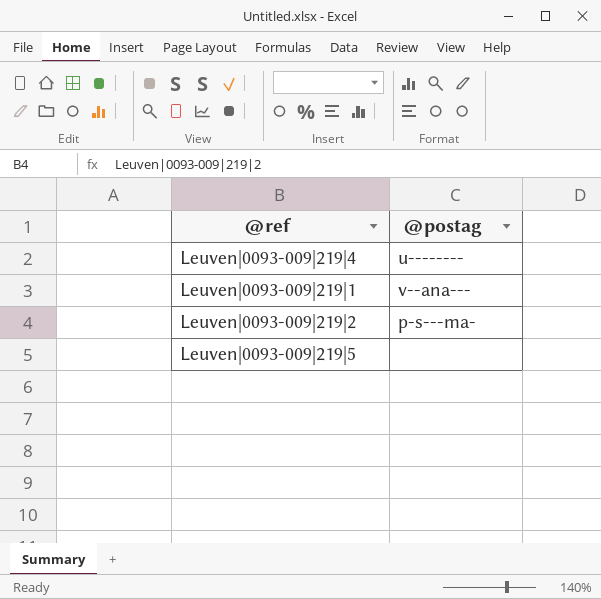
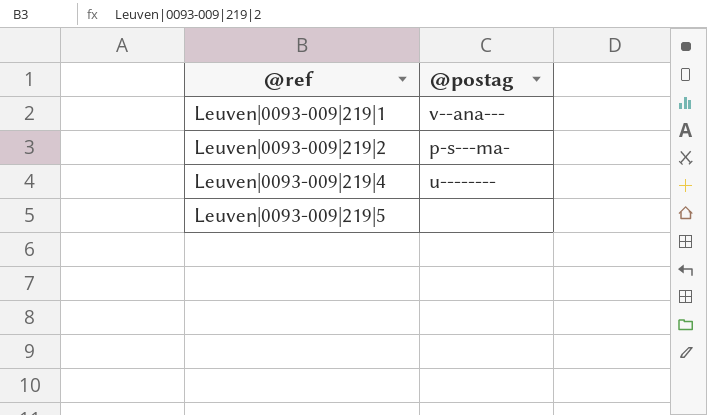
row order: none -> @ref ascending

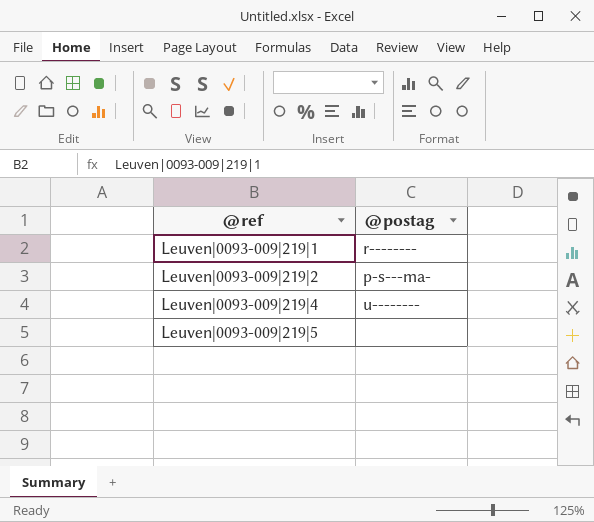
Leuven|0093-009|219|1 | @postag: v--ana--- -> r--------

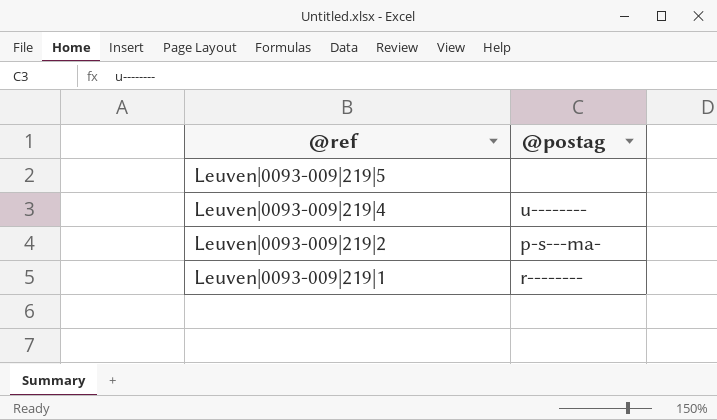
row order: @ref ascending -> @ref descending

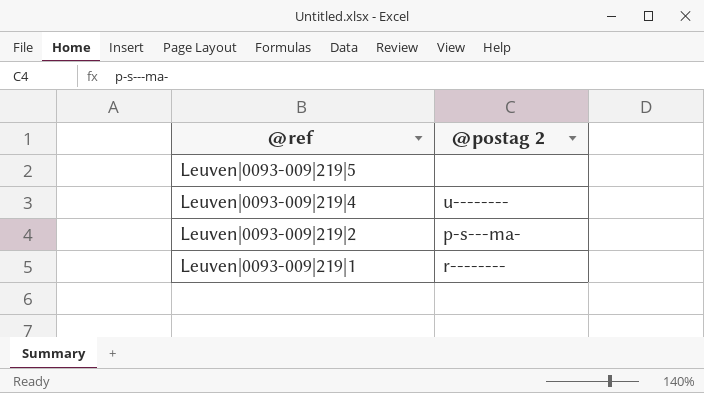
column name: @postag -> @postag 2

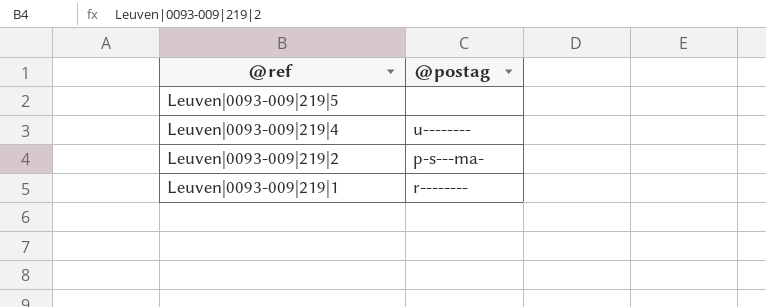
column name: @postag 2 -> @postag

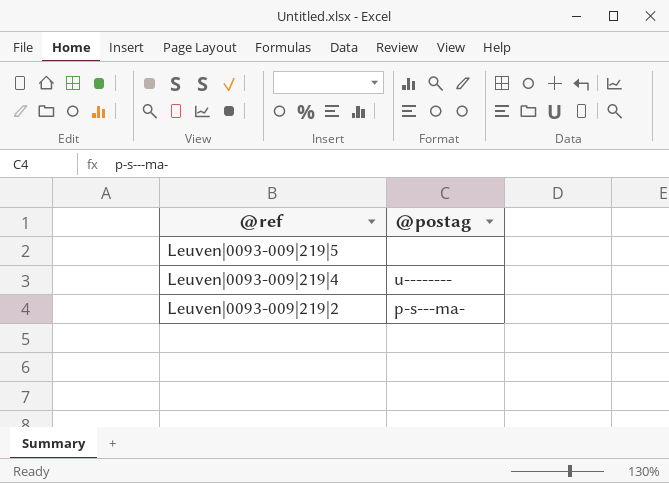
row Leuven|0093-009|219|1: r-------- -> none

